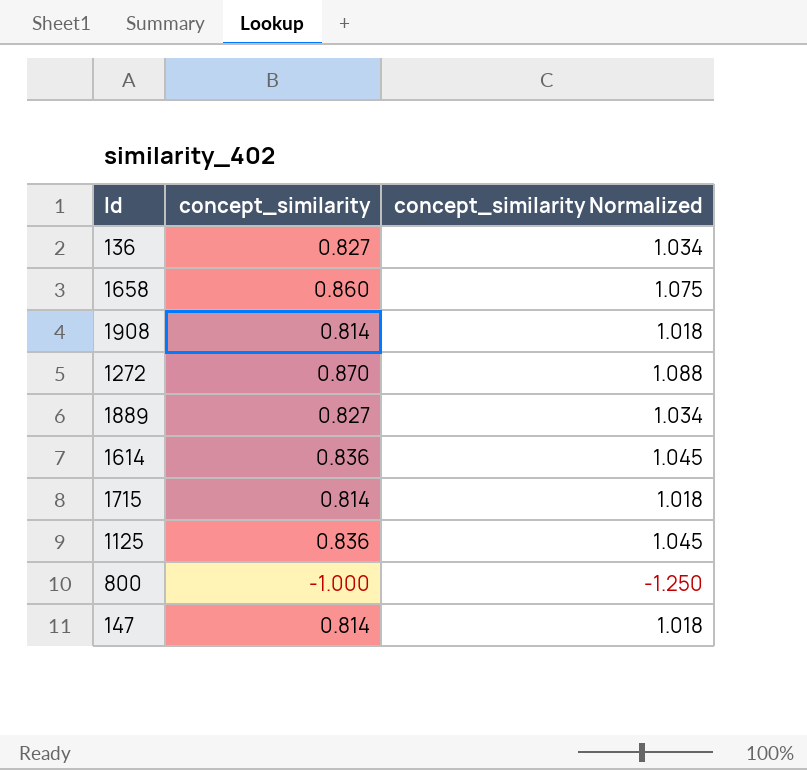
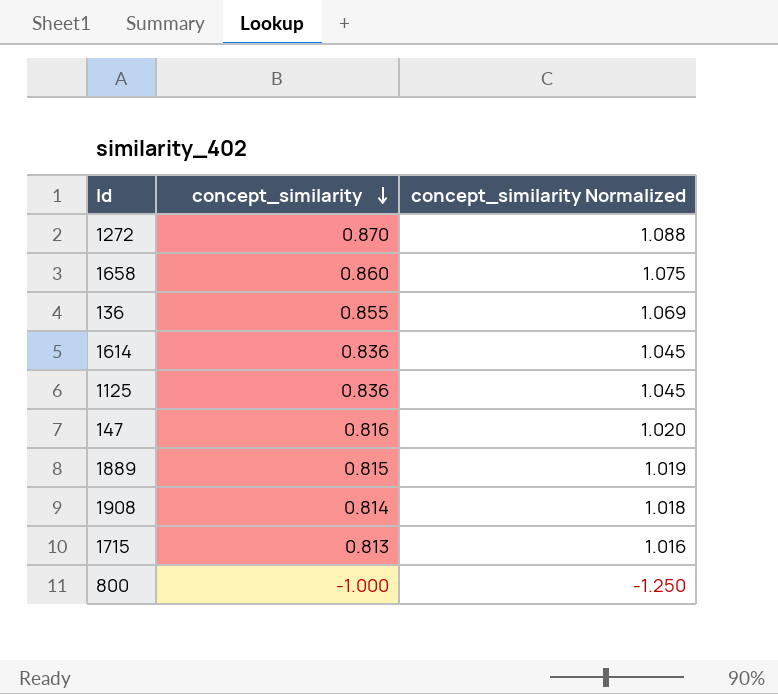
row order: none -> concept_similarity descending
136 | concept_similarity: 0.827 -> 0.855
136 | concept_similarity Normalized: 1.034 -> 1.069
147 | concept_similarity: 0.814 -> 0.816
147 | concept_similarity Normalized: 1.018 -> 1.020
1889 | concept_similarity: 0.827 -> 0.815
1889 | concept_similarity Normalized: 1.034 -> 1.019
1715 | concept_similarity: 0.814 -> 0.813
1715 | concept_similarity Normalized: 1.018 -> 1.016

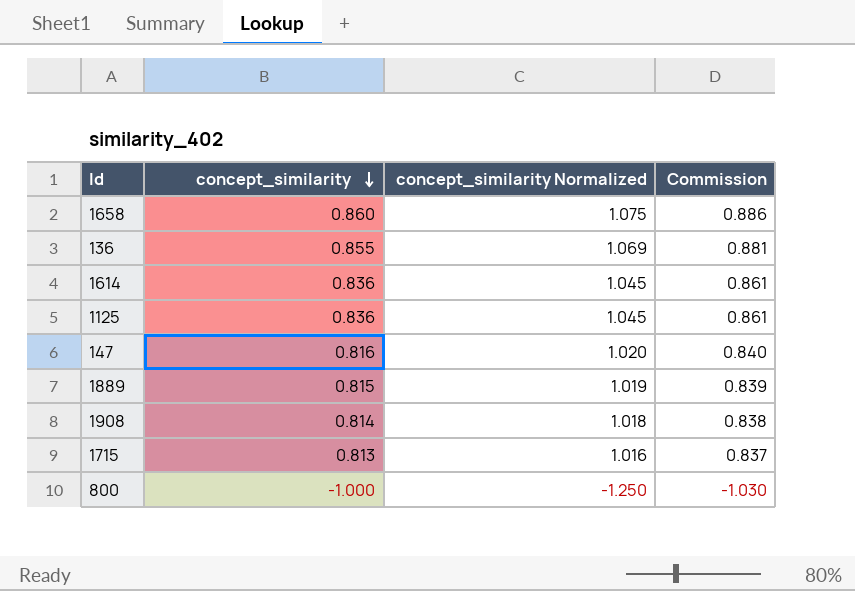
column Commission | formula: none -> [concept_similarity] * 1.03
row 1272: 0.870 | 1.088 -> none

